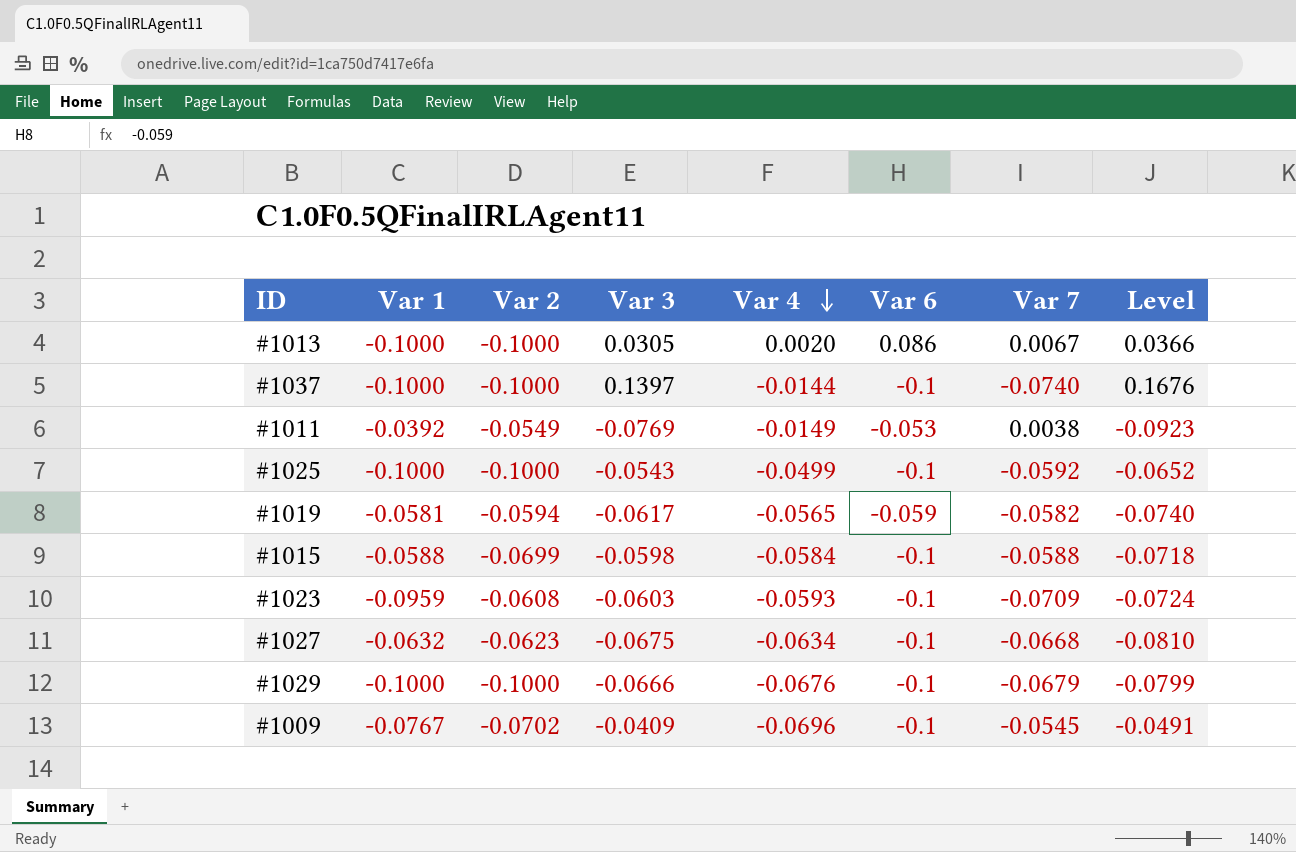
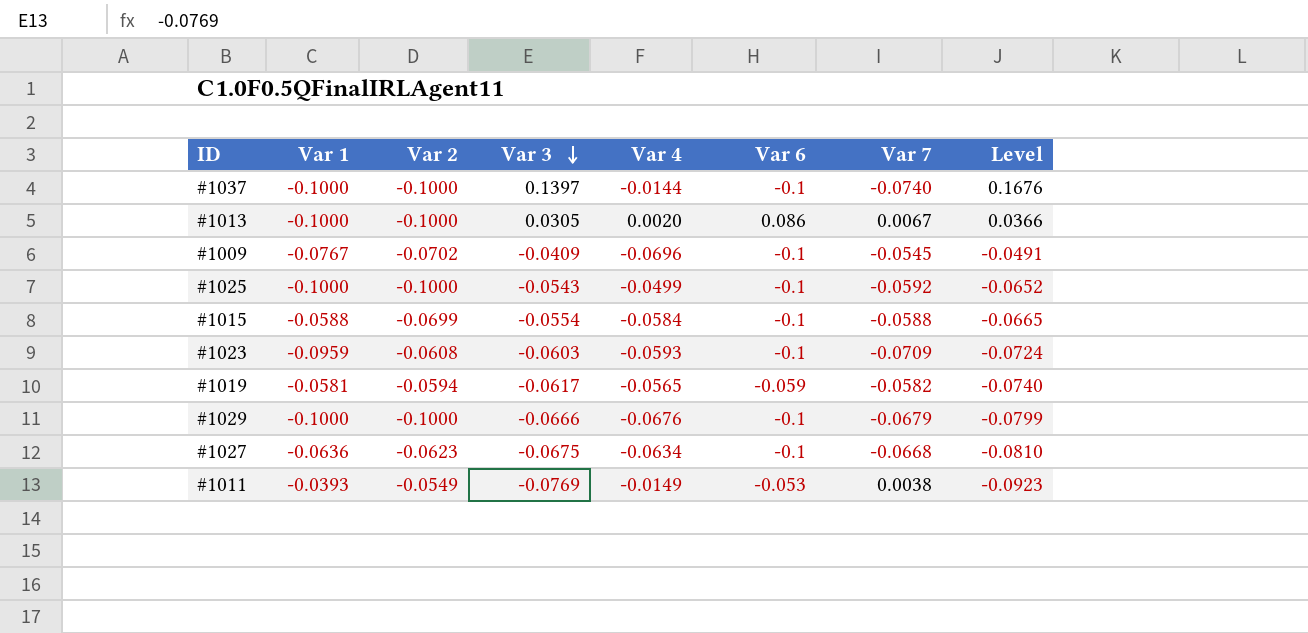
row order: Var 4 descending -> Var 3 descending
#1015 | Var 3: -0.0598 -> -0.0554
#1015 | Level: -0.0718 -> -0.0665
#1027 | Var 1: -0.0632 -> -0.0636
#1011 | Var 1: -0.0392 -> -0.0393

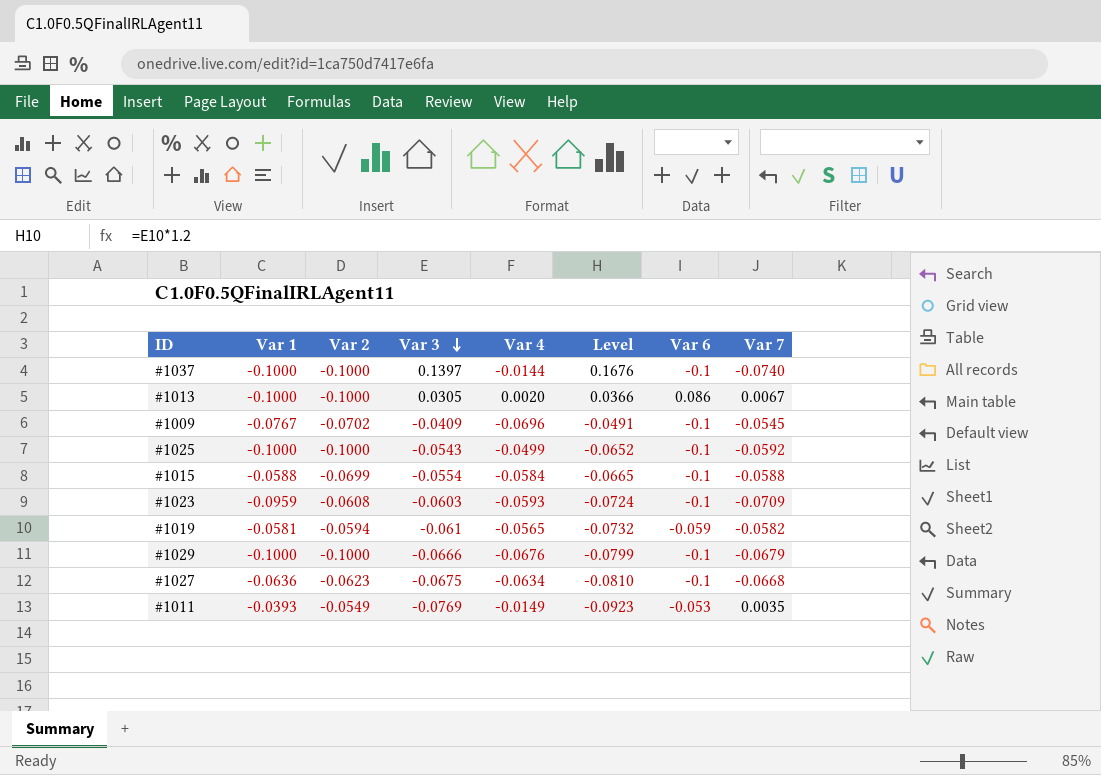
column Level | position: 8 -> 6
#1019 | Var 3: -0.0617 -> -0.061
#1019 | Level: -0.0740 -> -0.0732
#1011 | Var 7: 0.0038 -> 0.0035

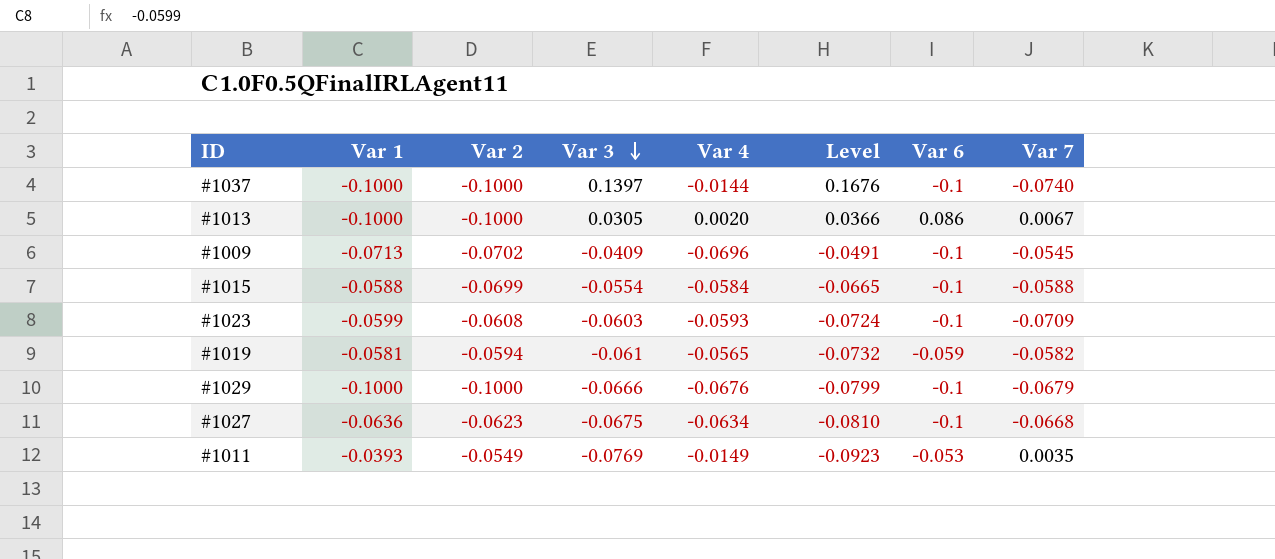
row #1025: -0.1000 | -0.1000 | -0.0543 | -0.0499 | -0.0652 | -0.1 | -0.0592 -> none
#1009 | Var 1: -0.0767 -> -0.0713
#1023 | Var 1: -0.0959 -> -0.0599

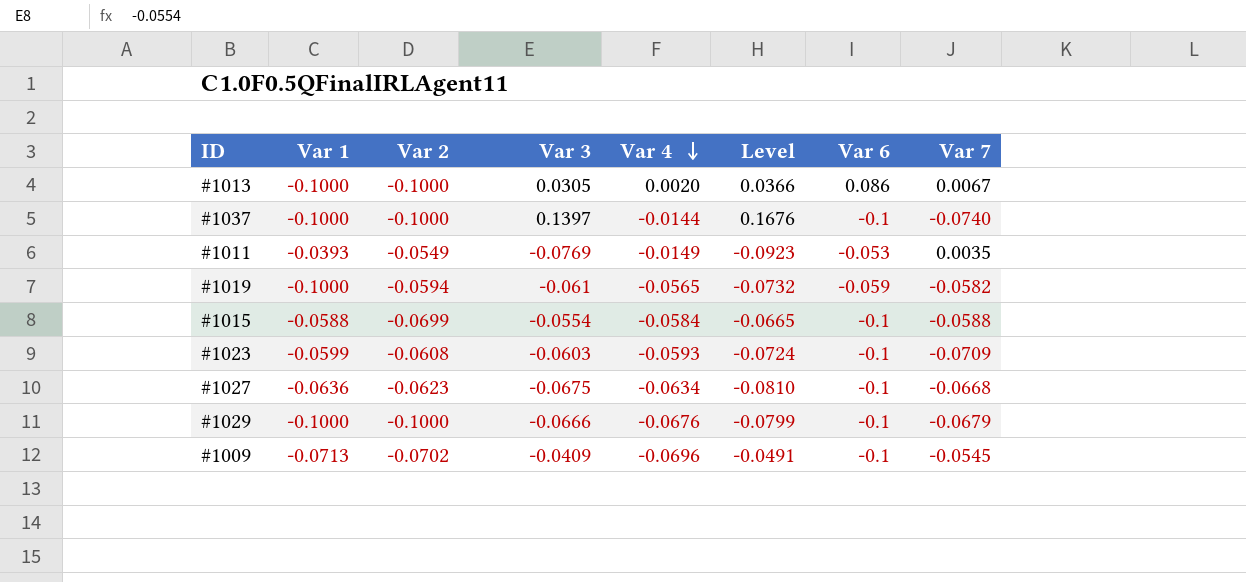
row order: Var 3 descending -> Var 4 descending
#1019 | Var 1: -0.0581 -> -0.1000

